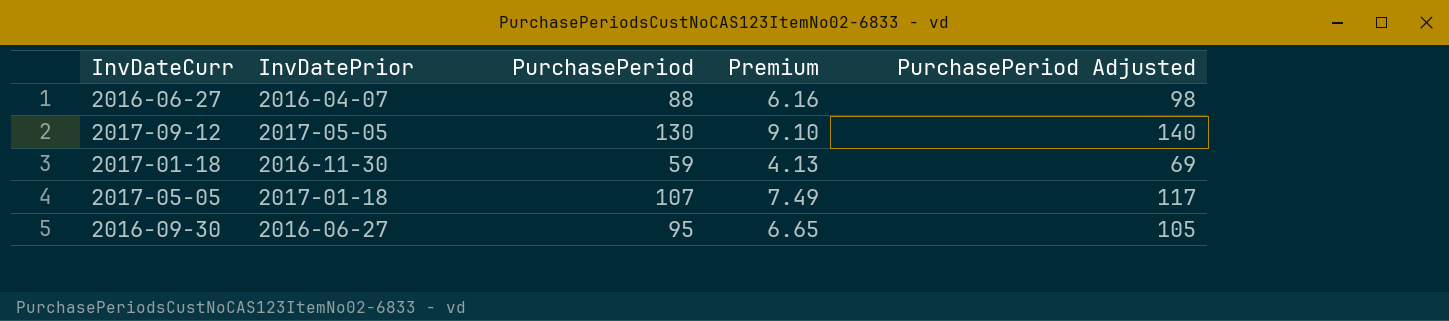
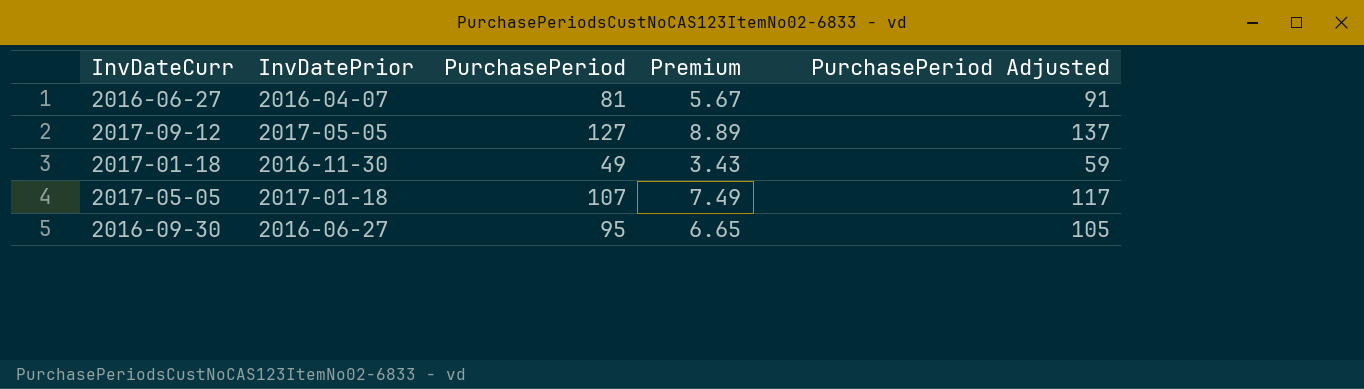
2016-06-27 | PurchasePeriod: 88 -> 81
2016-06-27 | Premium: 6.16 -> 5.67
2016-06-27 | PurchasePeriod Adjusted: 98 -> 91
2017-09-12 | PurchasePeriod: 130 -> 127
2017-09-12 | Premium: 9.10 -> 8.89
2017-09-12 | PurchasePeriod Adjusted: 140 -> 137
2017-01-18 | PurchasePeriod: 59 -> 49
2017-01-18 | Premium: 4.13 -> 3.43
2017-01-18 | PurchasePeriod Adjusted: 69 -> 59

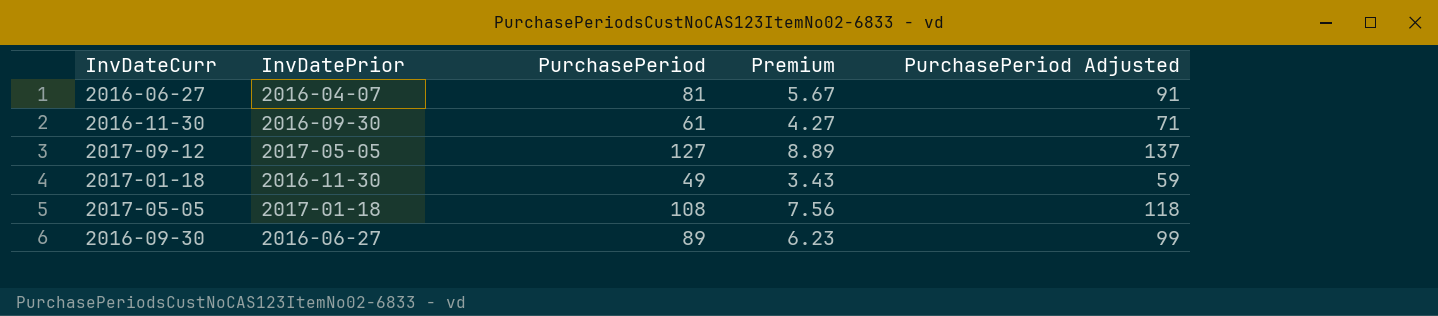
row 2016-11-30: none -> 2016-09-30 | 61 | 4.27 | 71
2017-05-05 | PurchasePeriod: 107 -> 108
2017-05-05 | Premium: 7.49 -> 7.56
2017-05-05 | PurchasePeriod Adjusted: 117 -> 118
2016-09-30 | PurchasePeriod: 95 -> 89
2016-09-30 | Premium: 6.65 -> 6.23
2016-09-30 | PurchasePeriod Adjusted: 105 -> 99

